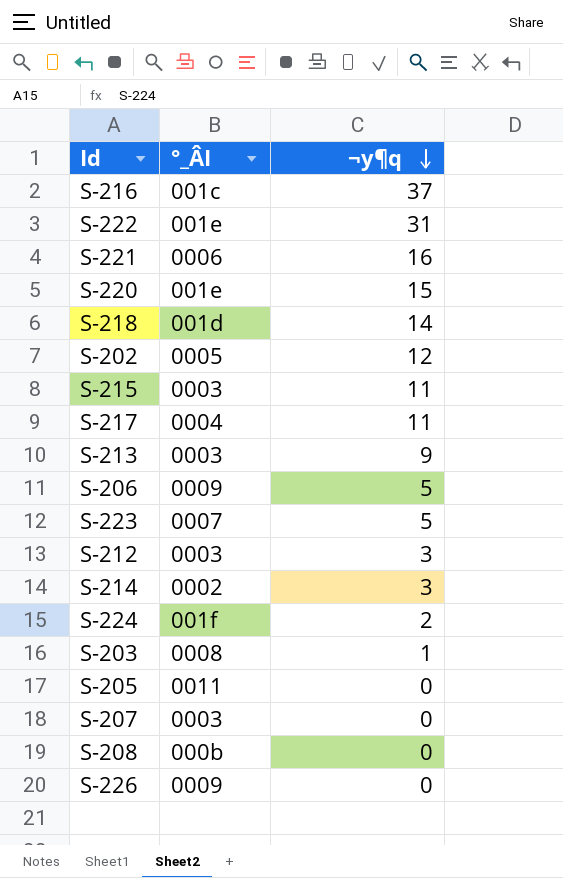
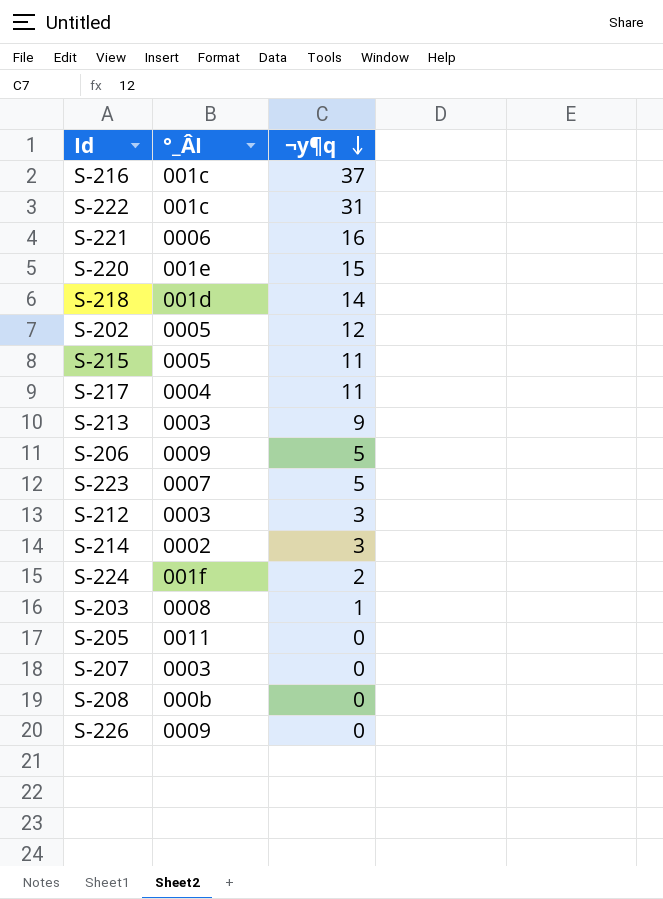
S-222 | °_ÂI: 001e -> 001c
S-215 | °_ÂI: 0003 -> 0005

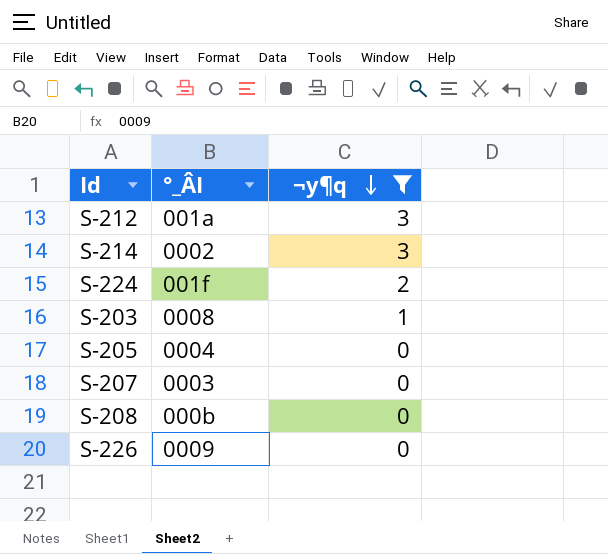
filter: none -> ¬y¶q <= 3
S-212 | °_ÂI: 0003 -> 001a
S-205 | °_ÂI: 0011 -> 0004

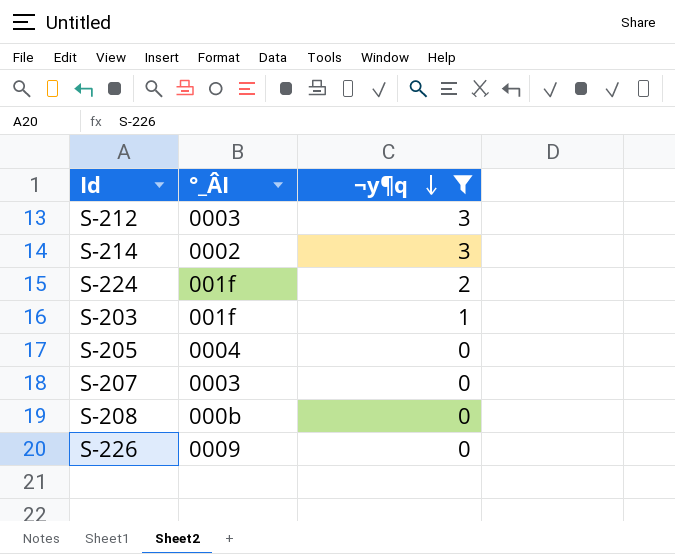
S-212 | °_ÂI: 001a -> 0003
S-203 | °_ÂI: 0008 -> 001f

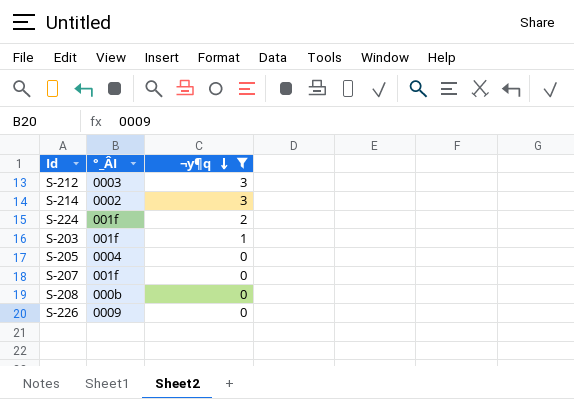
S-207 | °_ÂI: 0003 -> 001f

